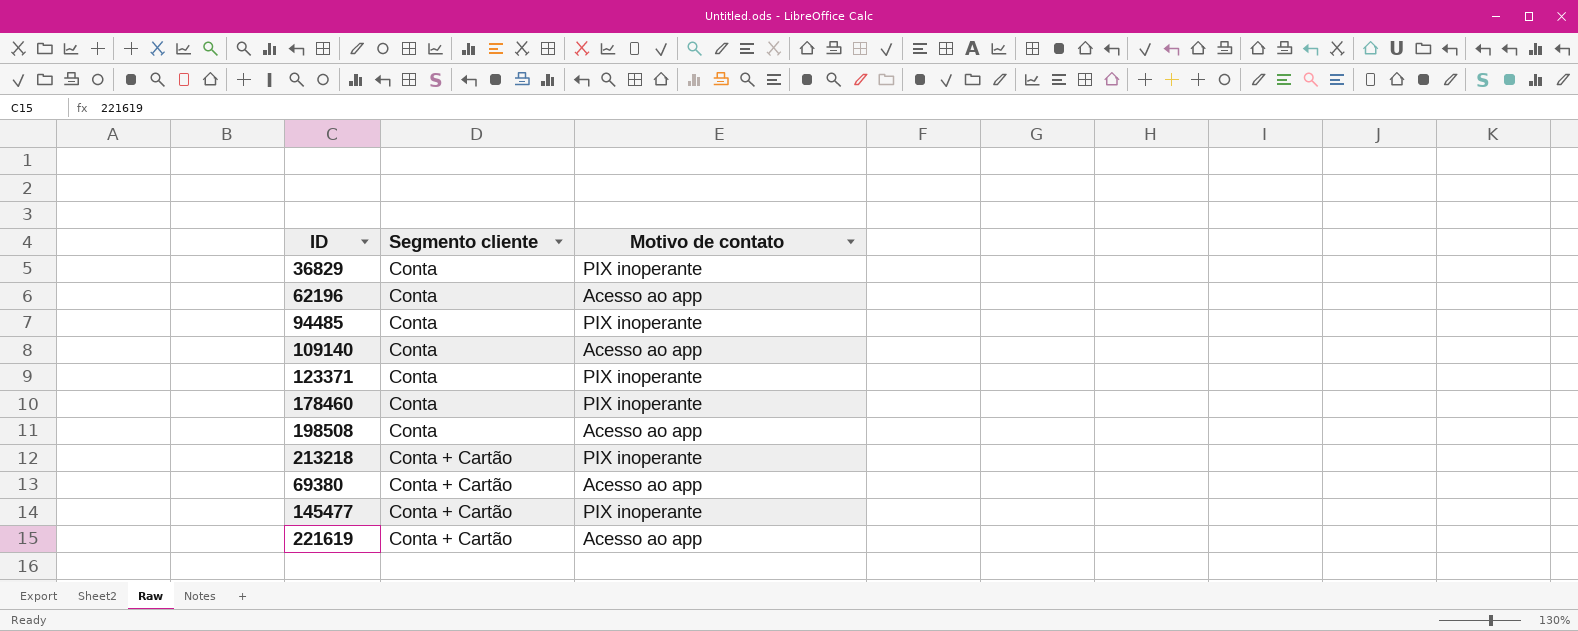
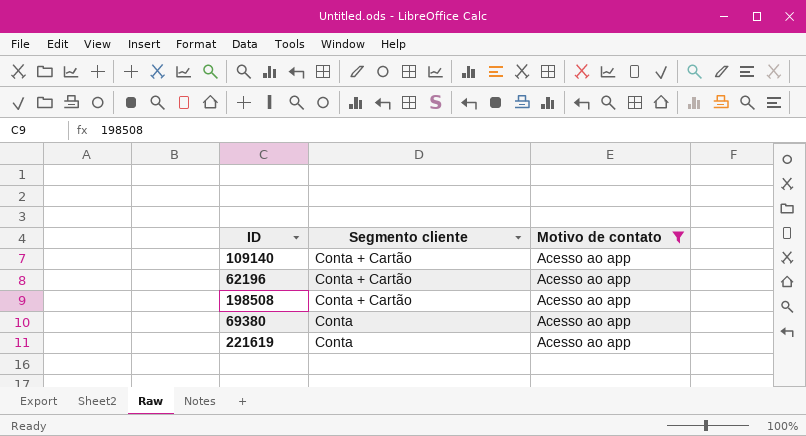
filter: none -> Motivo de contato = Acesso ao app
row order: Segmento cliente ascending -> Segmento cliente descending
109140 | Segmento cliente: Conta -> Conta + Cartão
62196 | Segmento cliente: Conta -> Conta + Cartão
198508 | Segmento cliente: Conta -> Conta + Cartão
69380 | Segmento cliente: Conta + Cartão -> Conta
221619 | Segmento cliente: Conta + Cartão -> Conta

